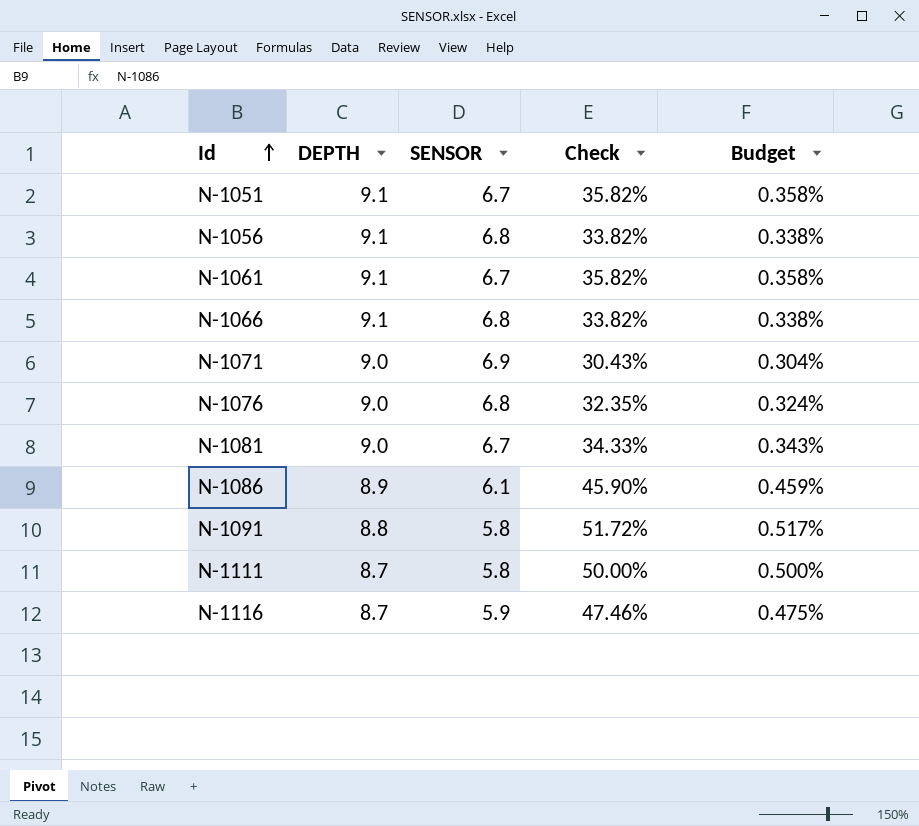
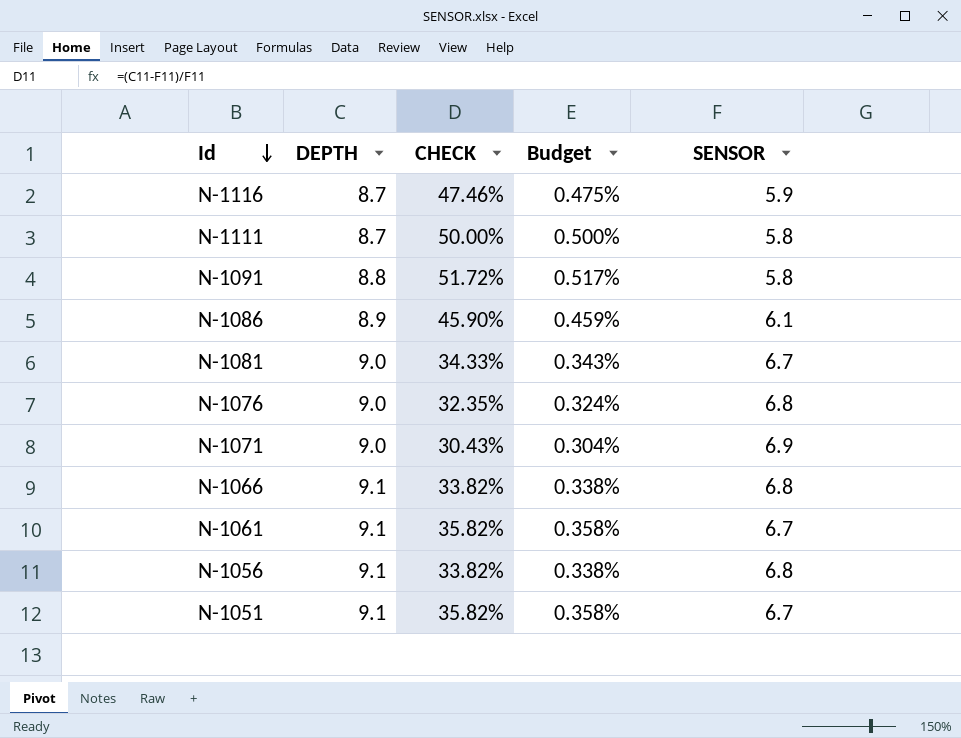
row order: Id ascending -> Id descending
column name: Check -> CHECK
column SENSOR | position: 3 -> 5

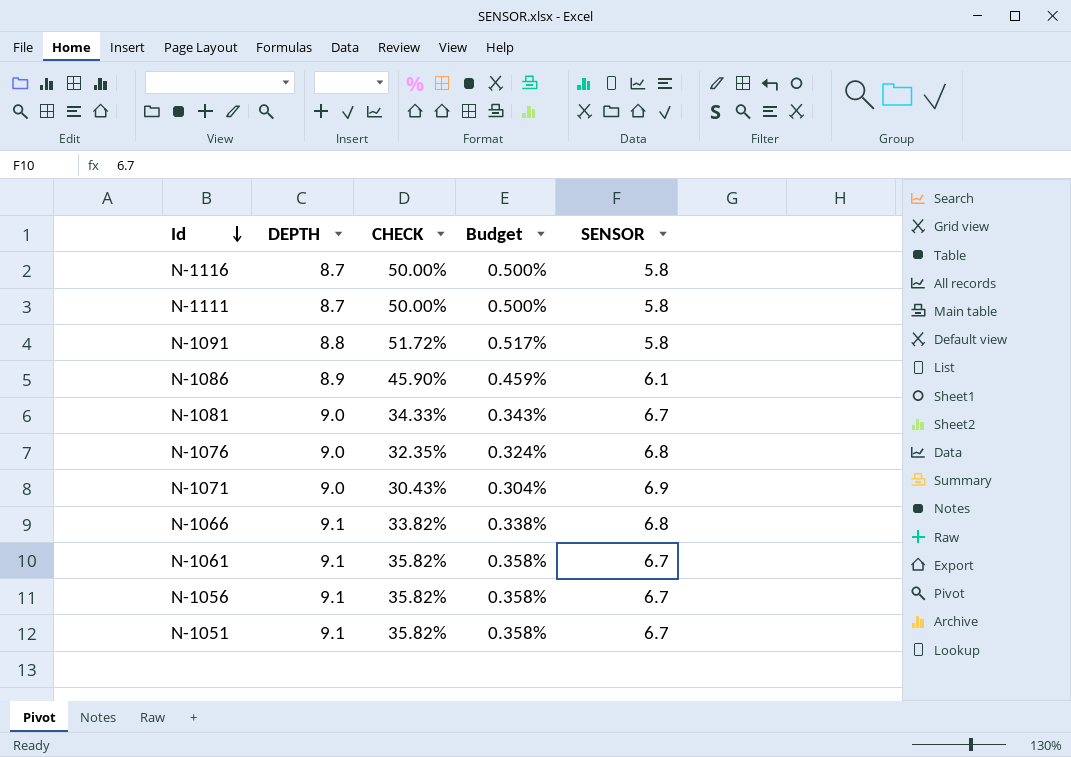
N-1116 | CHECK: 47.46% -> 50.00%
N-1116 | Budget: 0.475% -> 0.500%
N-1116 | SENSOR: 5.9 -> 5.8
N-1056 | CHECK: 33.82% -> 35.82%
N-1056 | Budget: 0.338% -> 0.358%
N-1056 | SENSOR: 6.8 -> 6.7

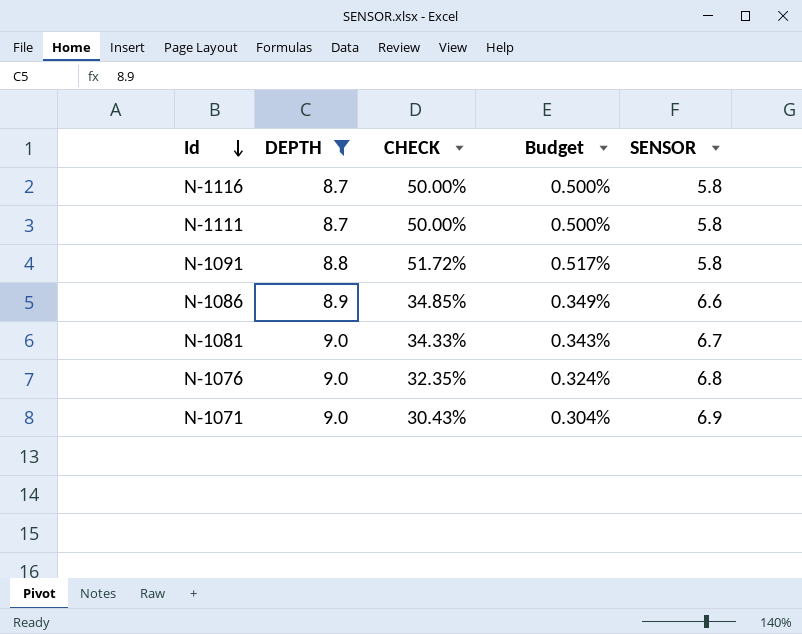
filter: none -> DEPTH != 9.1
N-1086 | CHECK: 45.90% -> 34.85%
N-1086 | Budget: 0.459% -> 0.349%
N-1086 | SENSOR: 6.1 -> 6.6

